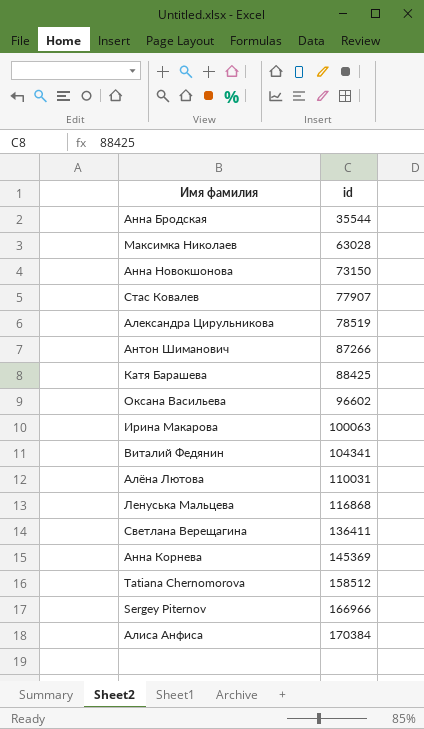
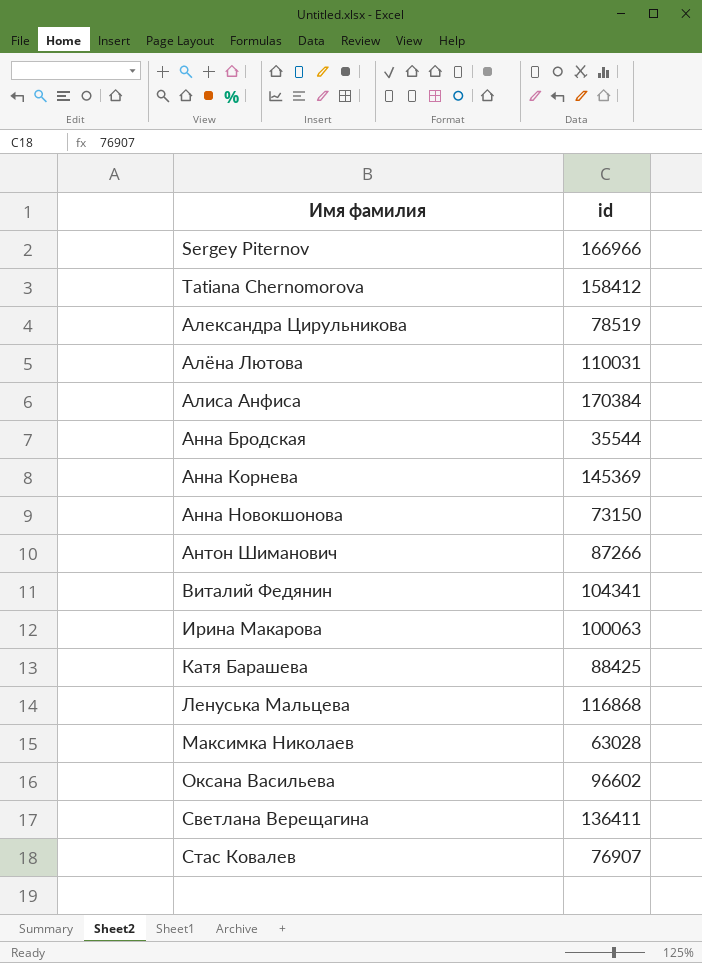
row order: id ascending -> Имя фамилия ascending
Tatiana Chernomorova | id: 158512 -> 158412
Стас Ковалев | id: 77907 -> 76907

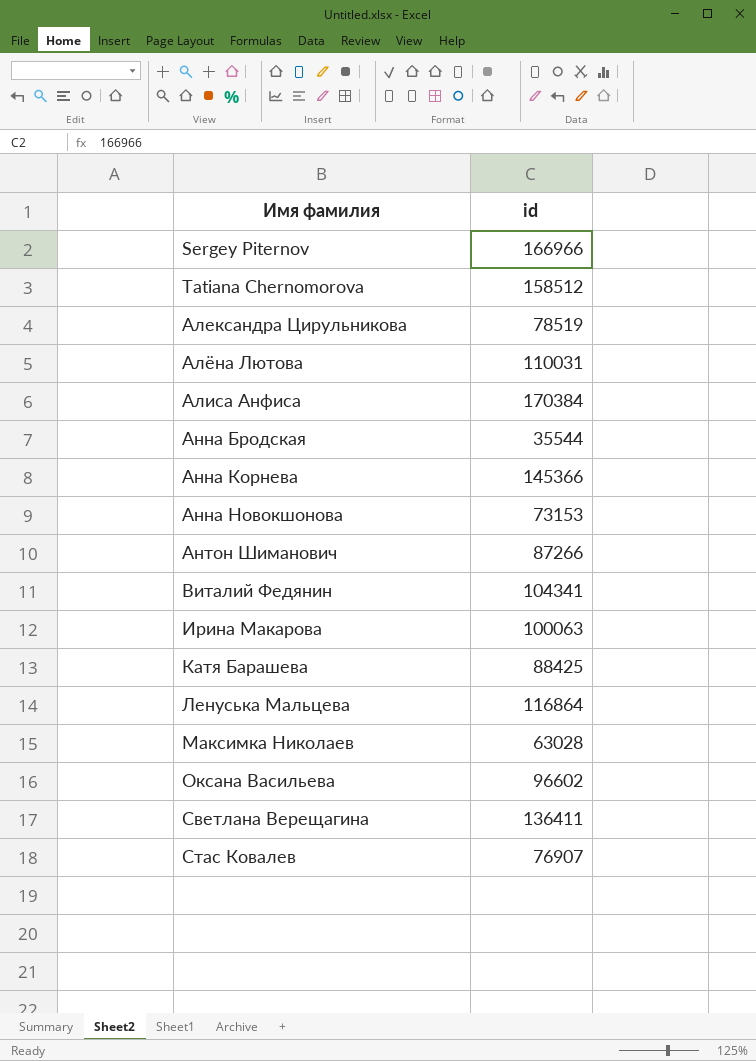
Tatiana Chernomorova | id: 158412 -> 158512
Анна Корнева | id: 145369 -> 145366
Анна Новокшонова | id: 73150 -> 73153
Ленуська Мальцева | id: 116868 -> 116864

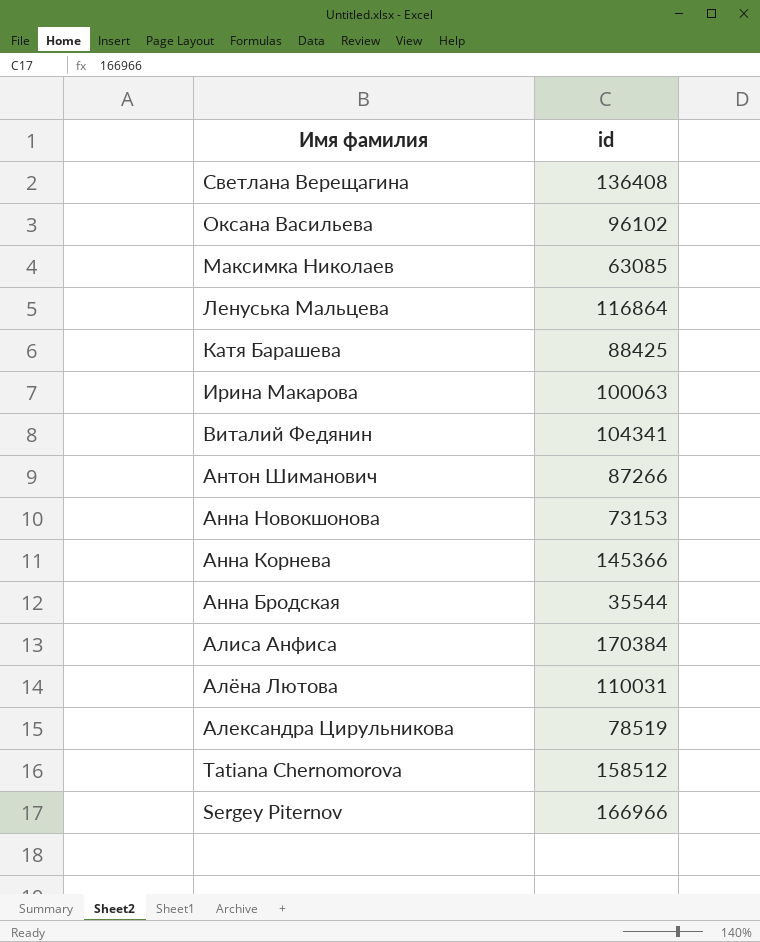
row order: Имя фамилия ascending -> Имя фамилия descending
row Стас Ковалев: 76907 -> none
Светлана Верещагина | id: 136411 -> 136408
Оксана Васильева | id: 96602 -> 96102
Максимка Николаев | id: 63028 -> 63085

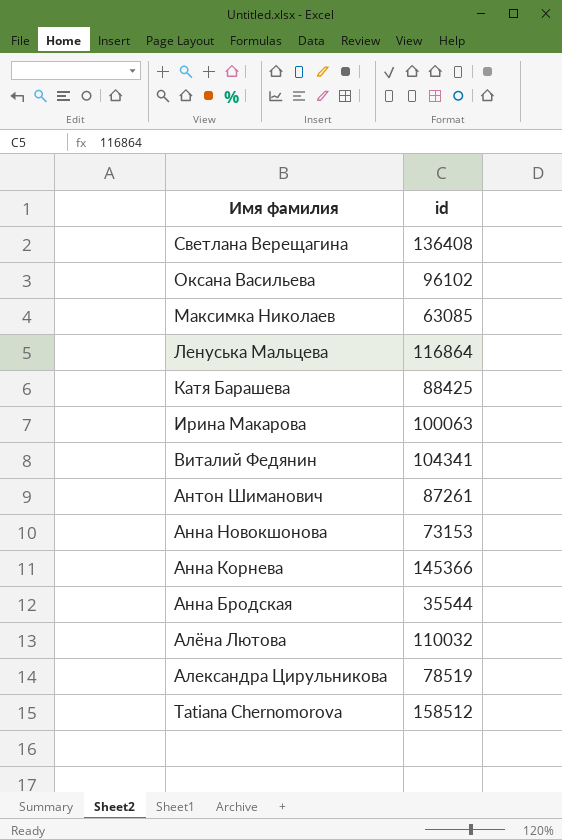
row Алиса Анфиса: 170384 -> none
row Sergey Piternov: 166966 -> none
Антон Шиманович | id: 87266 -> 87261
Алёна Лютова | id: 110031 -> 110032

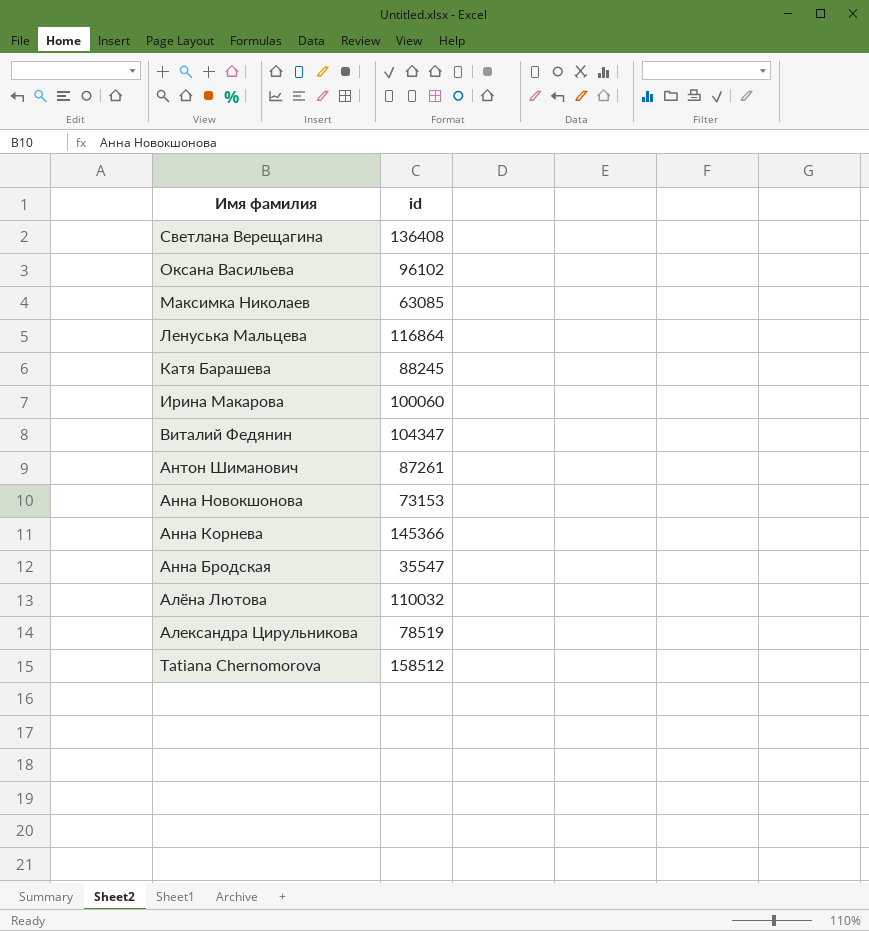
Катя Барашева | id: 88425 -> 88245
Ирина Макарова | id: 100063 -> 100060
Виталий Федянин | id: 104341 -> 104347
Анна Бродская | id: 35544 -> 35547

